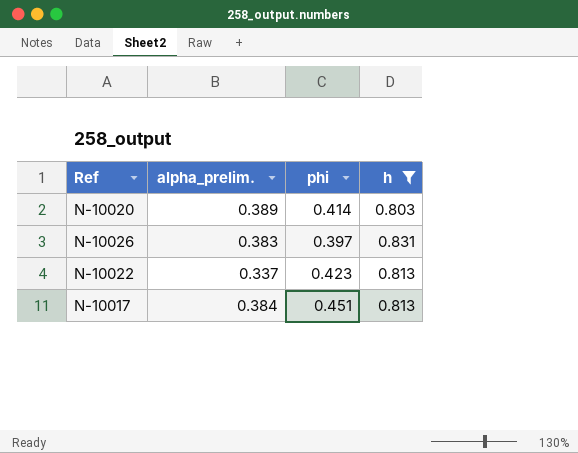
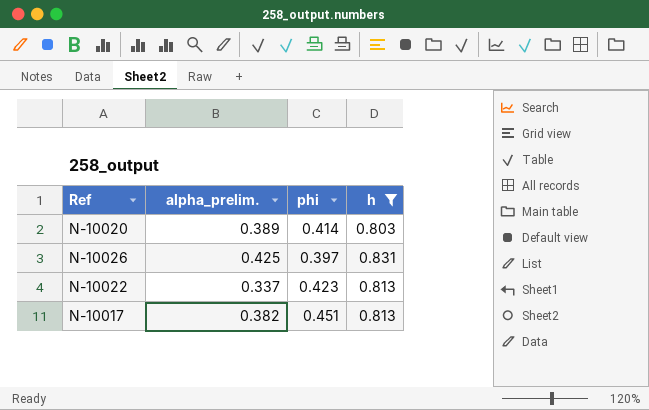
N-10026 | alpha_prelim.: 0.383 -> 0.425
N-10017 | alpha_prelim.: 0.384 -> 0.382

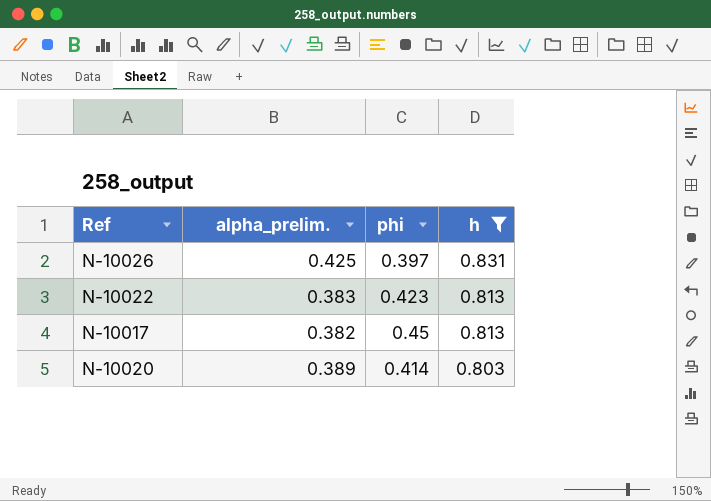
row order: none -> h descending
N-10022 | alpha_prelim.: 0.337 -> 0.383
N-10017 | phi: 0.451 -> 0.45

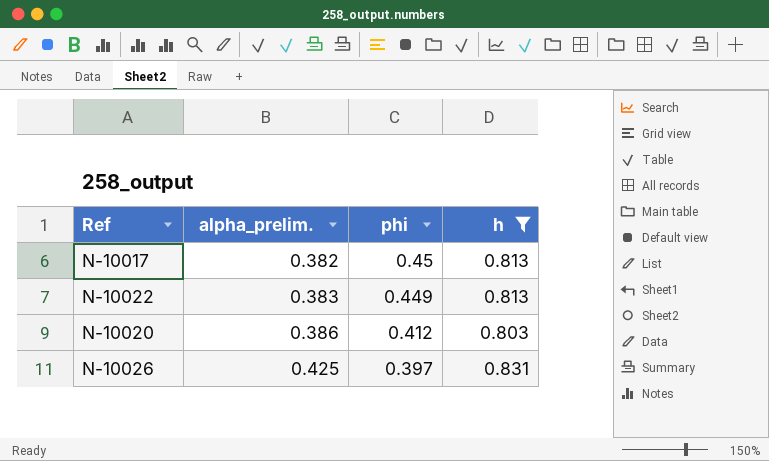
row order: h descending -> alpha_prelim. ascending
N-10022 | phi: 0.423 -> 0.449
N-10020 | alpha_prelim.: 0.389 -> 0.386
N-10020 | phi: 0.414 -> 0.412

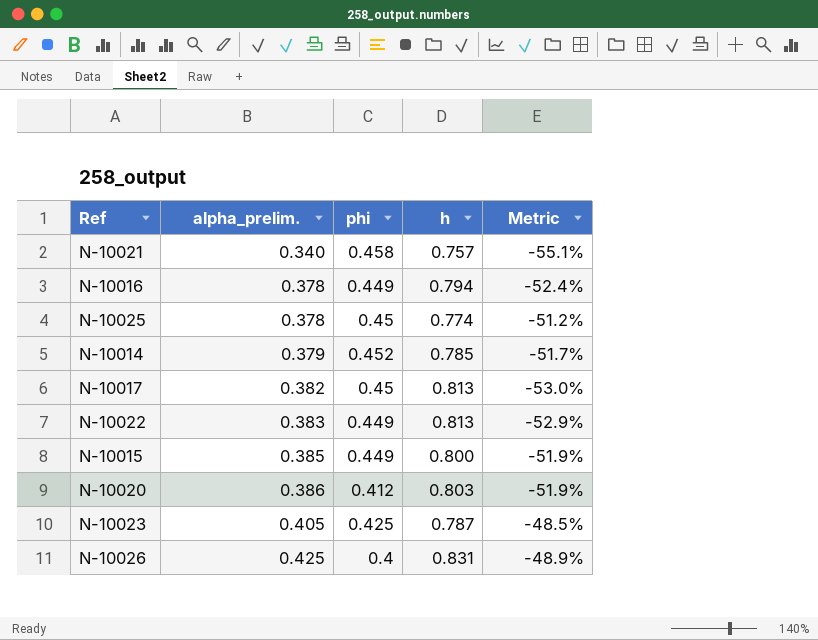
filter: h >= 0.803 -> none
column Metric | formula: none -> ([alpha_prelim.] - [h]) / [h]
N-10026 | phi: 0.397 -> 0.4

